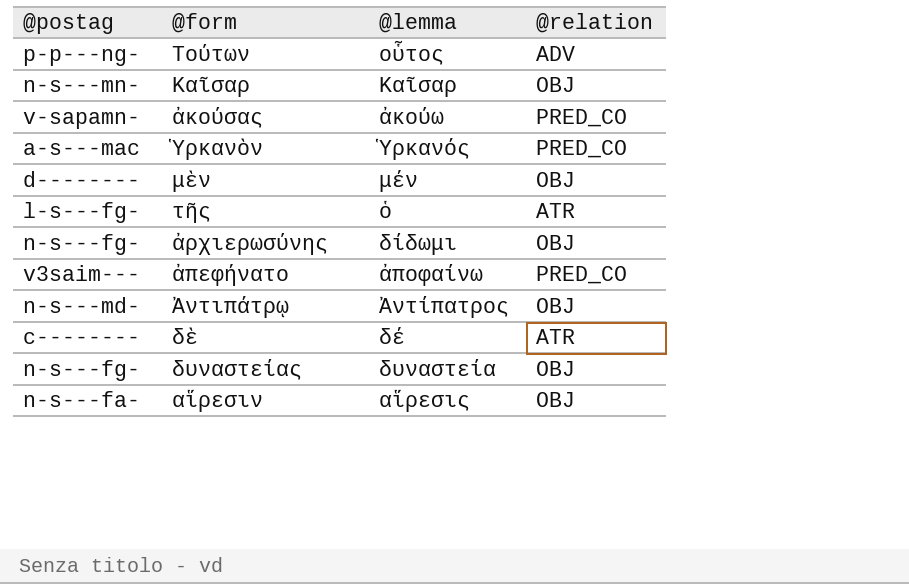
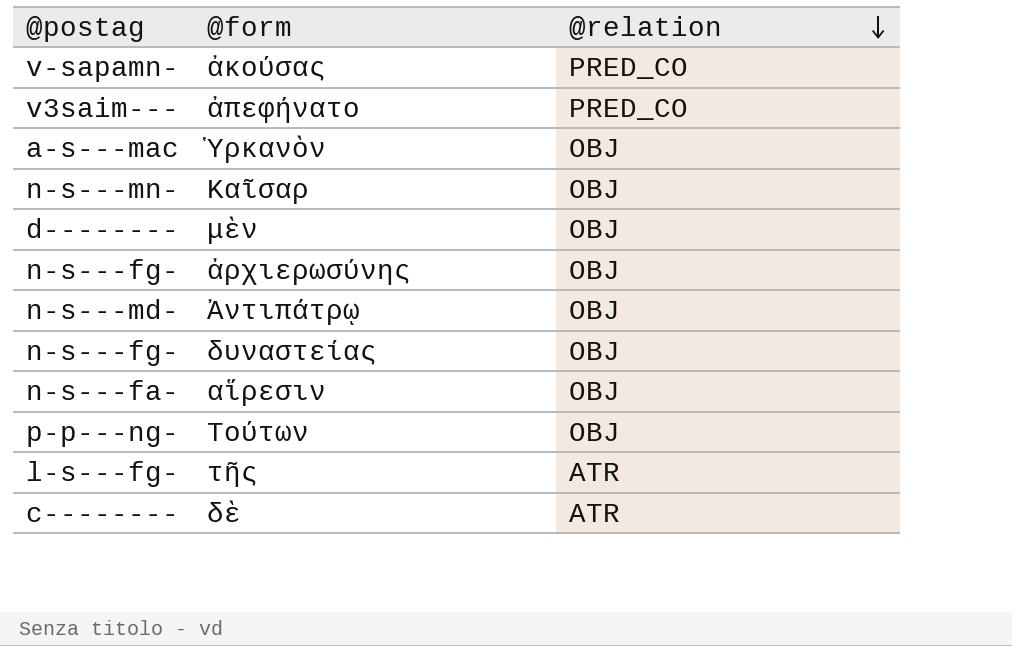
row order: none -> @relation descending
column @lemma | position: 3 -> none
Ὑρκανὸν | @relation: PRED_CO -> OBJ
Τούτων | @relation: ADV -> OBJ

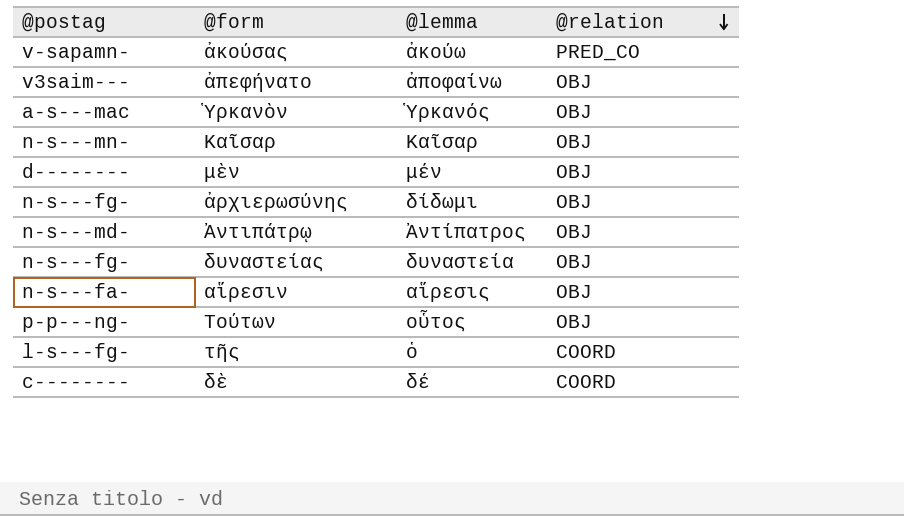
column @lemma | position: none -> 3
ἀπεφήνατο | @relation: PRED_CO -> OBJ
τῆς | @relation: ATR -> COORD
δὲ | @relation: ATR -> COORD

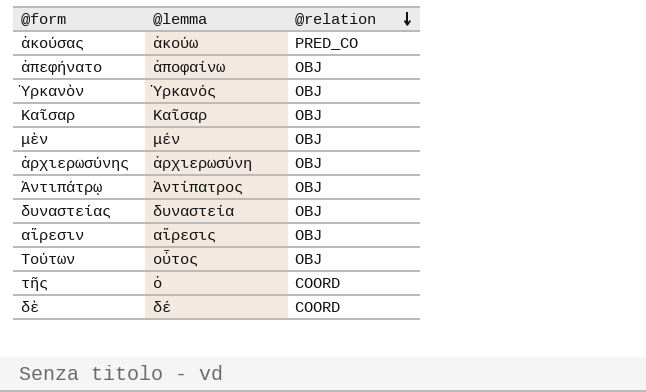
column @postag | position: 1 -> none
ἀρχιερωσύνης | @lemma: δίδωμι -> ἀρχιερωσύνη

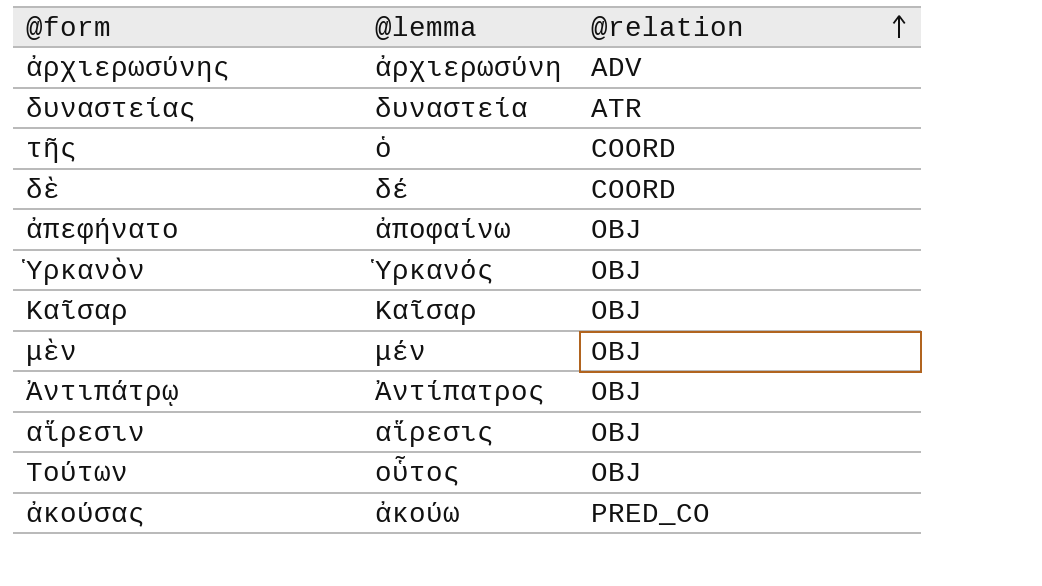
row order: @relation descending -> @relation ascending
ἀρχιερωσύνης | @relation: OBJ -> ADV
δυναστείας | @relation: OBJ -> ATR

